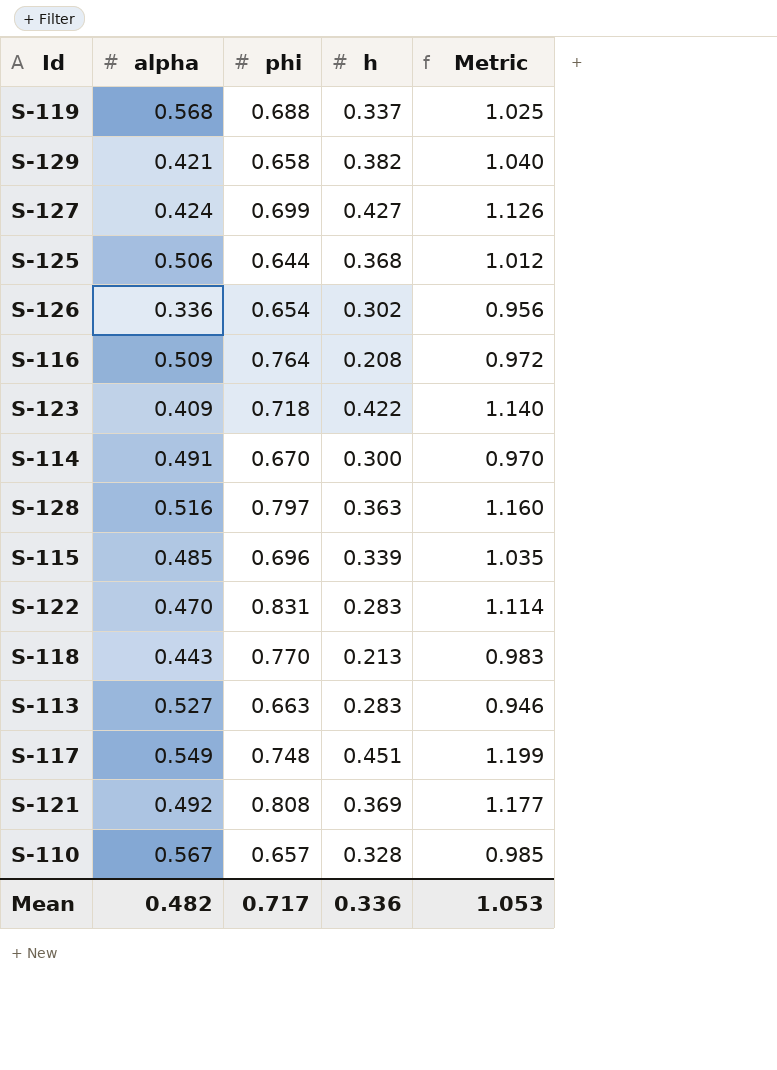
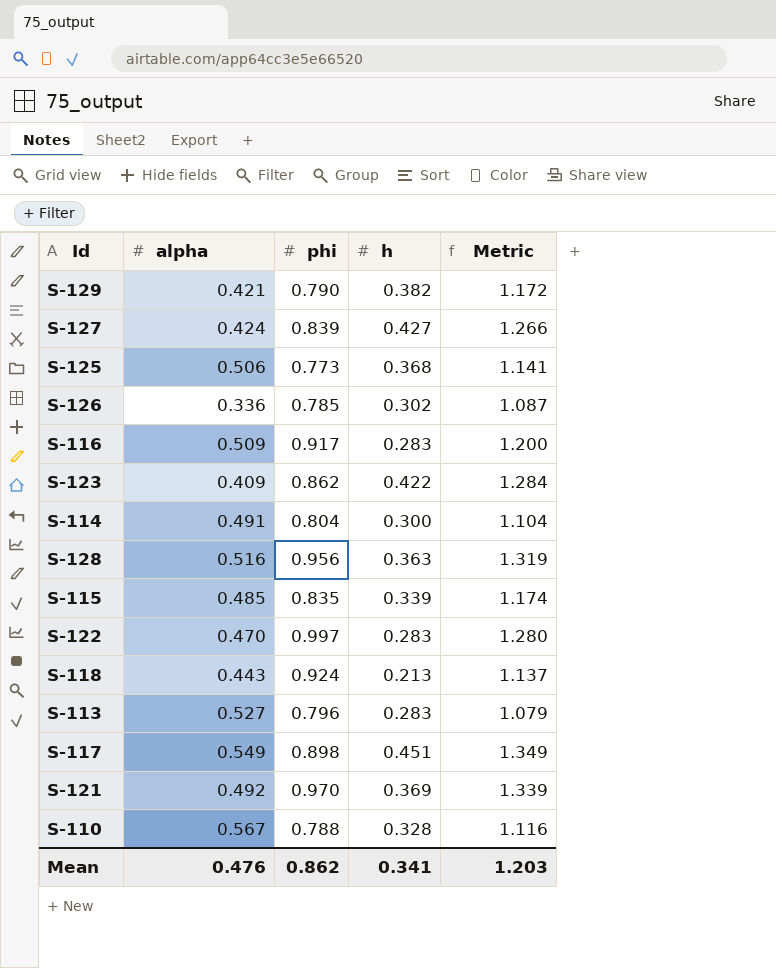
row S-119: 0.568 | 0.688 | 0.337 | 1.025 -> none
S-129 | phi: 0.658 -> 0.790
S-129 | Metric: 1.040 -> 1.172
S-127 | phi: 0.699 -> 0.839
S-127 | Metric: 1.126 -> 1.266
S-125 | phi: 0.644 -> 0.773
S-125 | Metric: 1.012 -> 1.141
S-126 | phi: 0.654 -> 0.785
S-126 | Metric: 0.956 -> 1.087
S-116 | phi: 0.764 -> 0.917
S-116 | h: 0.208 -> 0.283
S-116 | Metric: 0.972 -> 1.200
S-123 | phi: 0.718 -> 0.862
S-123 | Metric: 1.140 -> 1.284
S-114 | phi: 0.670 -> 0.804
S-114 | Metric: 0.970 -> 1.104
S-128 | phi: 0.797 -> 0.956
S-128 | Metric: 1.160 -> 1.319
S-115 | phi: 0.696 -> 0.835
S-115 | Metric: 1.035 -> 1.174
S-122 | phi: 0.831 -> 0.997
S-122 | Metric: 1.114 -> 1.280
S-118 | phi: 0.770 -> 0.924
S-118 | Metric: 0.983 -> 1.137
S-113 | phi: 0.663 -> 0.796
S-113 | Metric: 0.946 -> 1.079
S-117 | phi: 0.748 -> 0.898
S-117 | Metric: 1.199 -> 1.349
S-121 | phi: 0.808 -> 0.970
S-121 | Metric: 1.177 -> 1.339
S-110 | phi: 0.657 -> 0.788
S-110 | Metric: 0.985 -> 1.116
Mean | alpha: 0.482 -> 0.476
Mean | phi: 0.717 -> 0.862
Mean | h: 0.336 -> 0.341
Mean | Metric: 1.053 -> 1.203

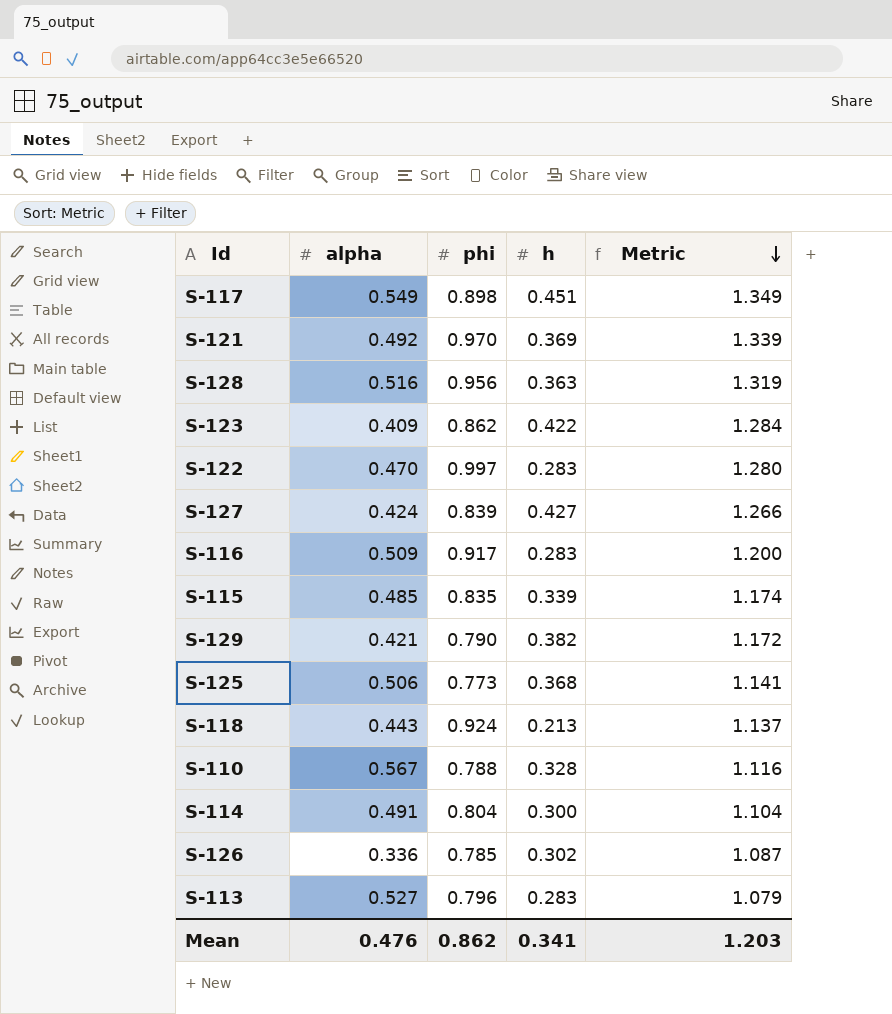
row order: none -> Metric descending

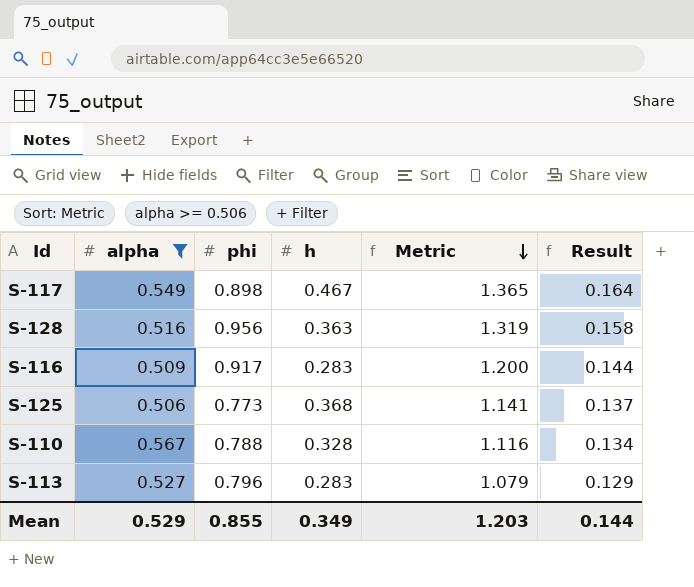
filter: none -> alpha >= 0.506
column Result | formula: none -> [Metric] * 0.12
S-117 | h: 0.451 -> 0.467
S-117 | Metric: 1.349 -> 1.365
Mean | alpha: 0.476 -> 0.529
Mean | phi: 0.862 -> 0.855
Mean | h: 0.341 -> 0.349

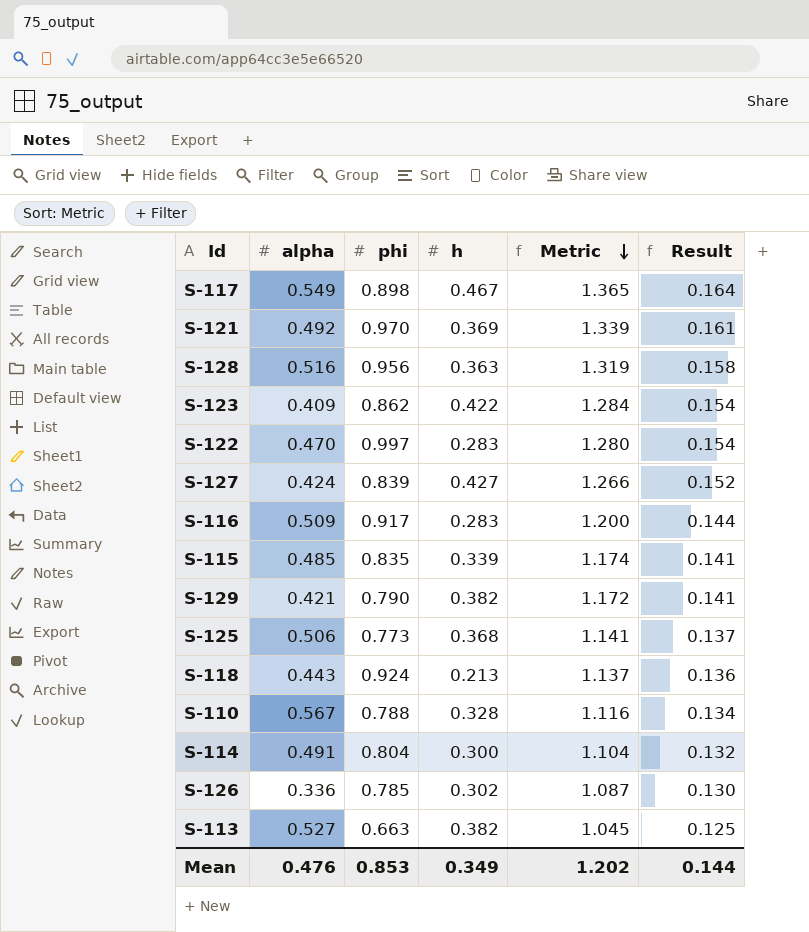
filter: alpha >= 0.506 -> none
S-113 | phi: 0.796 -> 0.663
S-113 | h: 0.283 -> 0.382
S-113 | Metric: 1.079 -> 1.045
S-113 | Result: 0.129 -> 0.125
Mean | alpha: 0.529 -> 0.476
Mean | phi: 0.855 -> 0.853
Mean | Metric: 1.203 -> 1.202

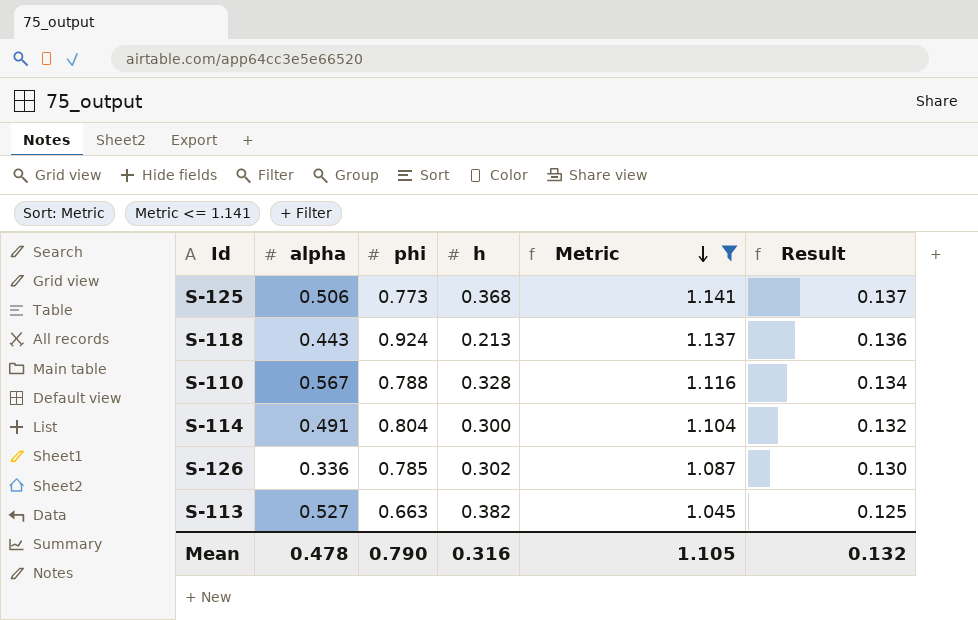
filter: none -> Metric <= 1.141
Mean | alpha: 0.476 -> 0.478
Mean | phi: 0.853 -> 0.790
Mean | h: 0.349 -> 0.316
Mean | Metric: 1.202 -> 1.105
Mean | Result: 0.144 -> 0.132

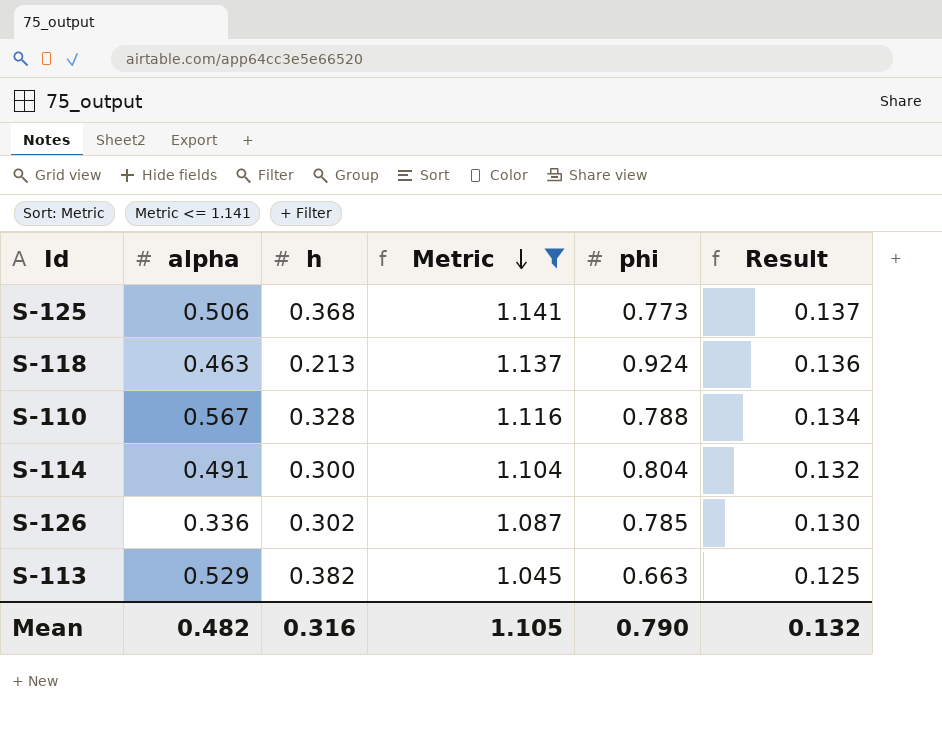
column phi | position: 3 -> 5
S-118 | alpha: 0.443 -> 0.463
S-113 | alpha: 0.527 -> 0.529
Mean | alpha: 0.478 -> 0.482

